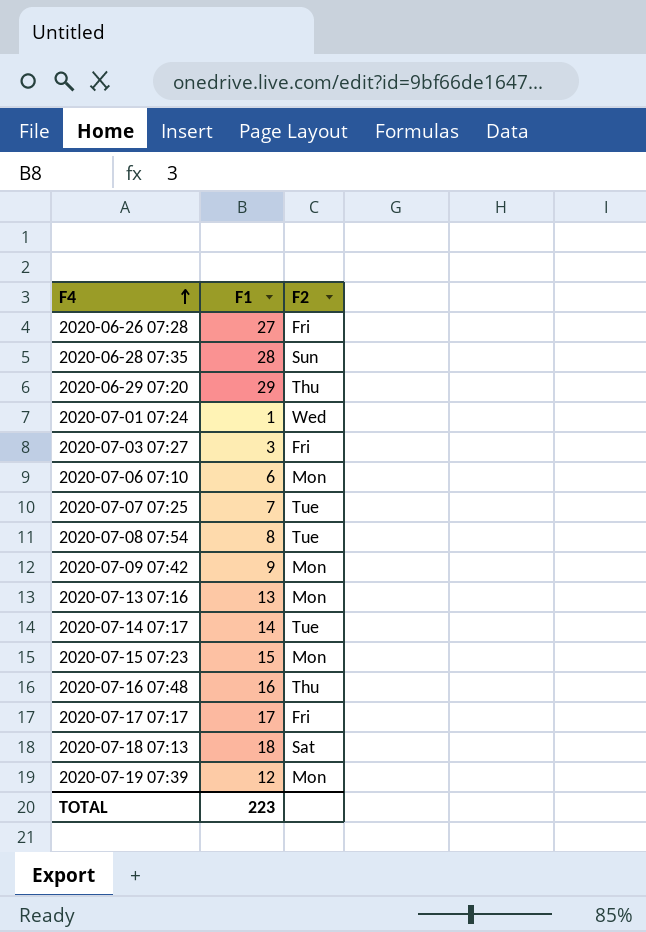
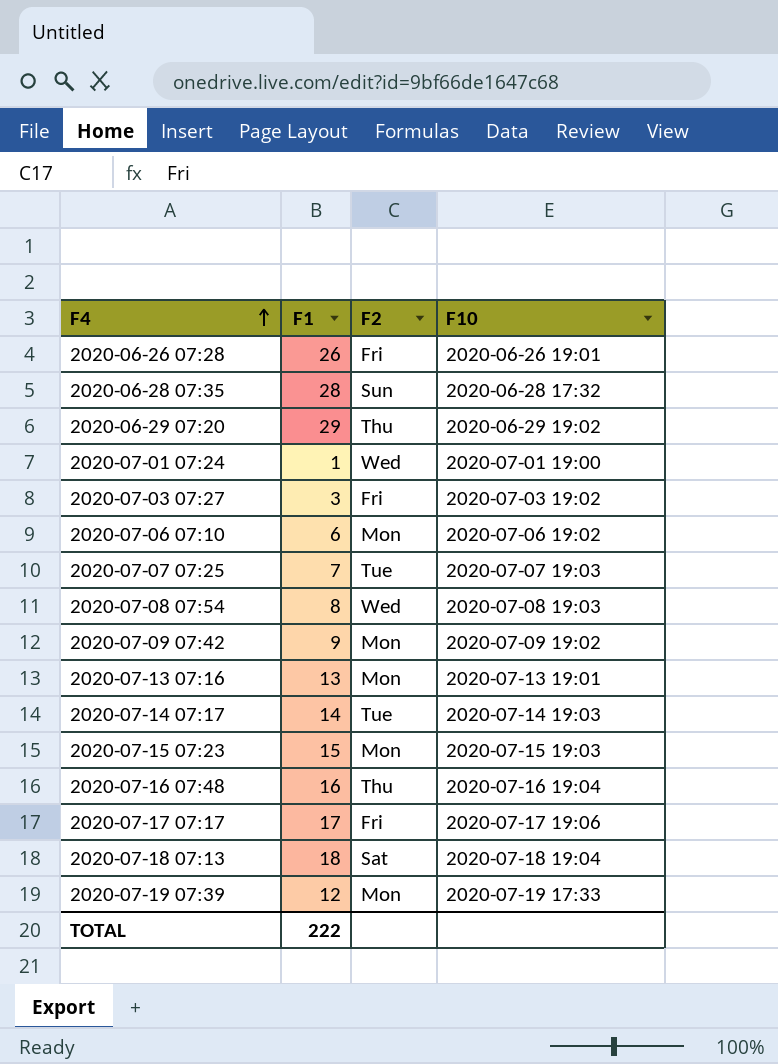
column F10 | position: none -> 4
2020-06-26 07:28 | F1: 27 -> 26
2020-07-08 07:54 | F2: Tue -> Wed
TOTAL | F1: 223 -> 222

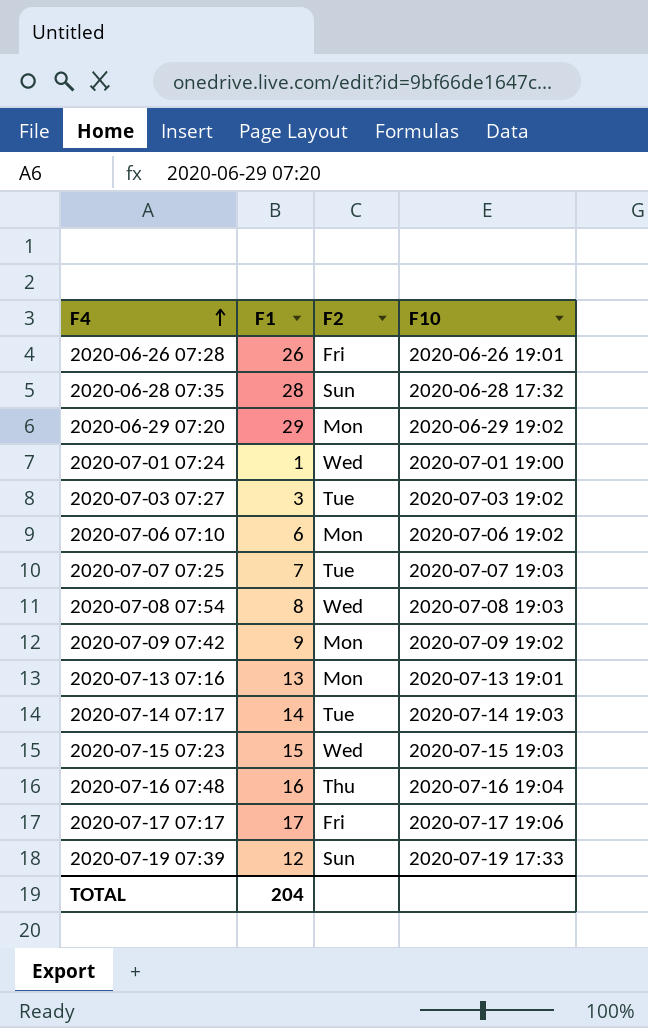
row 2020-07-18 07:13: 18 | Sat | 2020-07-18 19:04 -> none
2020-06-29 07:20 | F2: Thu -> Mon
2020-07-03 07:27 | F2: Fri -> Tue
2020-07-15 07:23 | F2: Mon -> Wed
2020-07-19 07:39 | F2: Mon -> Sun
TOTAL | F1: 222 -> 204

